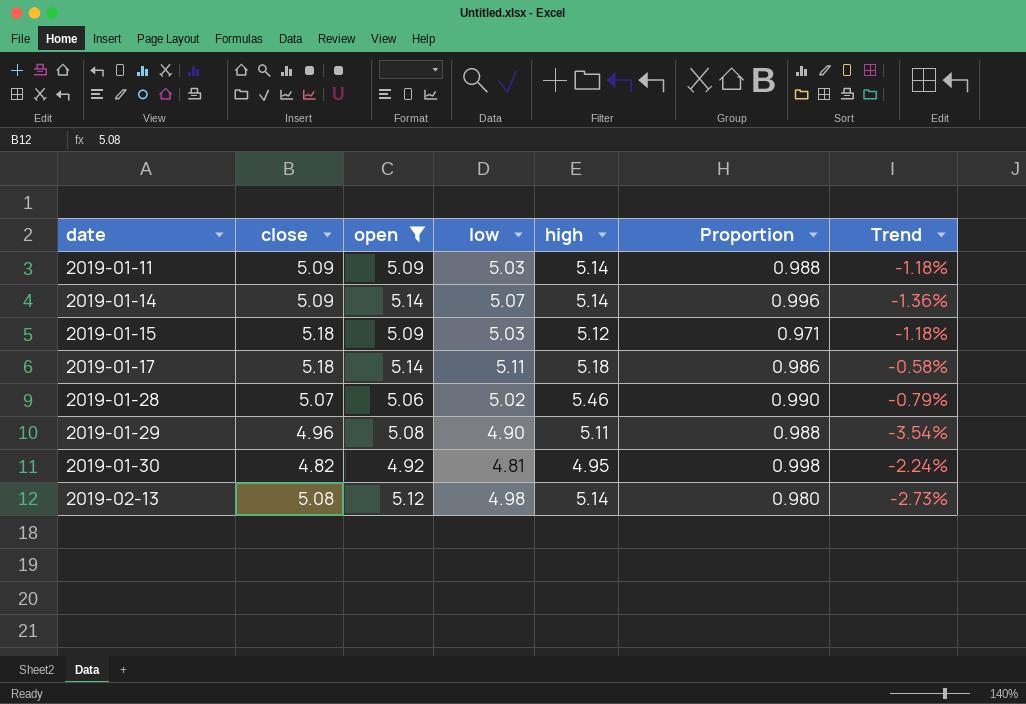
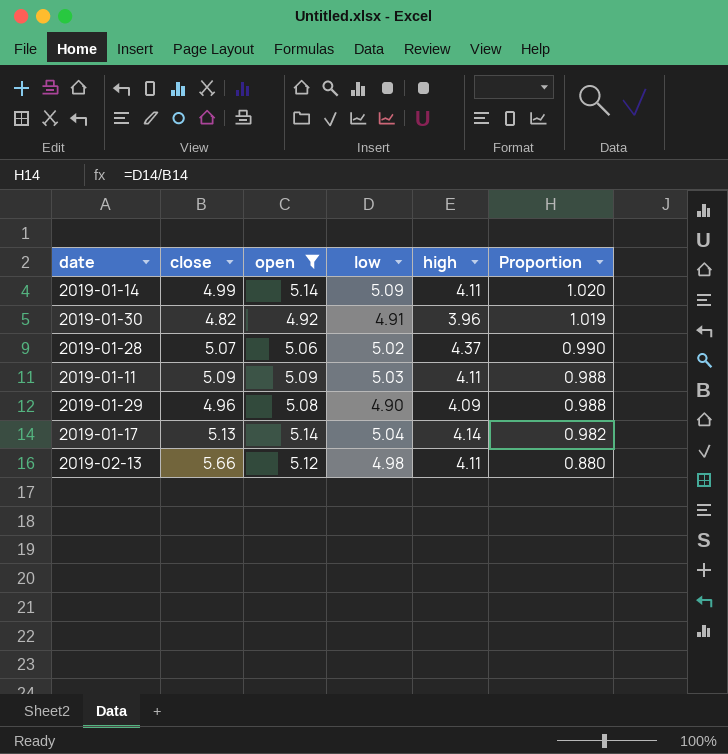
row order: date ascending -> Proportion descending
column Trend | formula: ([low] - [open]) / [open] -> none
row 2019-01-15: 5.18 | 5.09 | 5.03 | 5.12 | 0.971 | -1.18% -> none
2019-01-14 | close: 5.09 -> 4.99
2019-01-14 | low: 5.07 -> 5.09
2019-01-14 | high: 5.14 -> 4.11
2019-01-14 | Proportion: 0.996 -> 1.020
2019-01-30 | low: 4.81 -> 4.91
2019-01-30 | high: 4.95 -> 3.96
2019-01-30 | Proportion: 0.998 -> 1.019
2019-01-28 | high: 5.46 -> 4.37
2019-01-11 | high: 5.14 -> 4.11
2019-01-29 | high: 5.11 -> 4.09
2019-01-17 | close: 5.18 -> 5.13
2019-01-17 | low: 5.11 -> 5.04
2019-01-17 | high: 5.18 -> 4.14
2019-01-17 | Proportion: 0.986 -> 0.982
2019-02-13 | close: 5.08 -> 5.66
2019-02-13 | high: 5.14 -> 4.11
2019-02-13 | Proportion: 0.980 -> 0.880

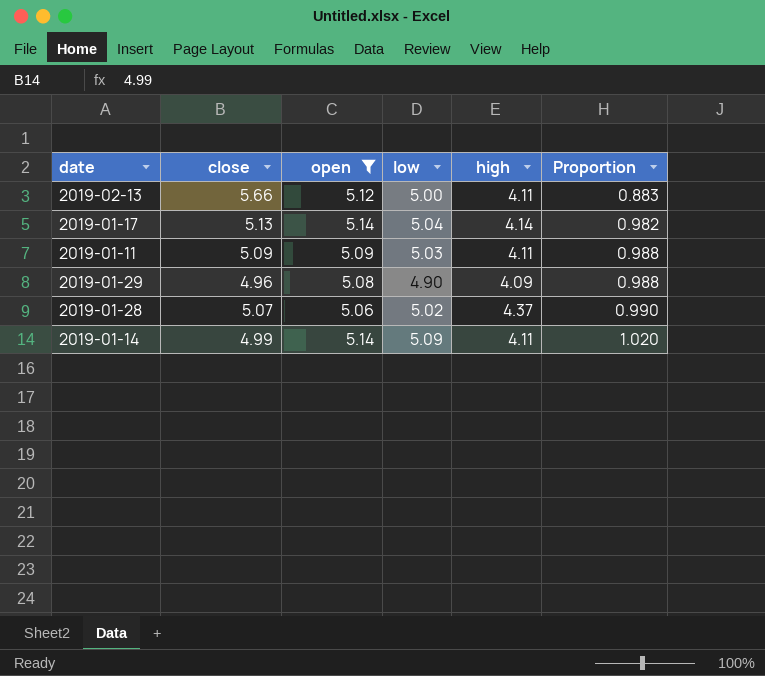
row order: Proportion descending -> Proportion ascending
row 2019-01-30: 4.82 | 4.92 | 4.91 | 3.96 | 1.019 -> none
2019-02-13 | low: 4.98 -> 5.00
2019-02-13 | Proportion: 0.880 -> 0.883

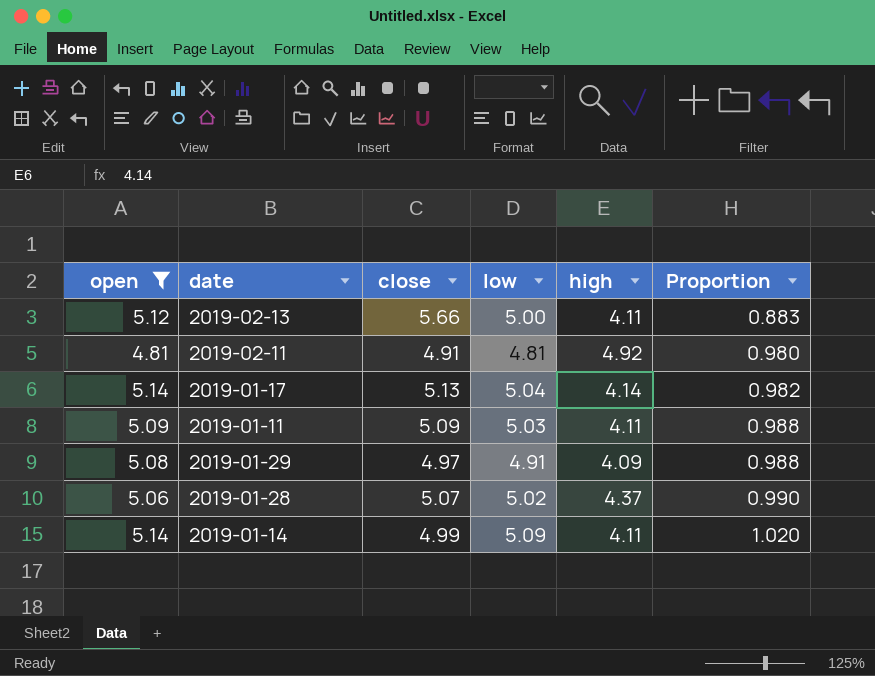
column open | position: 3 -> 1
row 2019-02-11: none -> 4.81 | 4.91 | 4.81 | 4.92 | 0.980
2019-01-29 | close: 4.96 -> 4.97
2019-01-29 | low: 4.90 -> 4.91

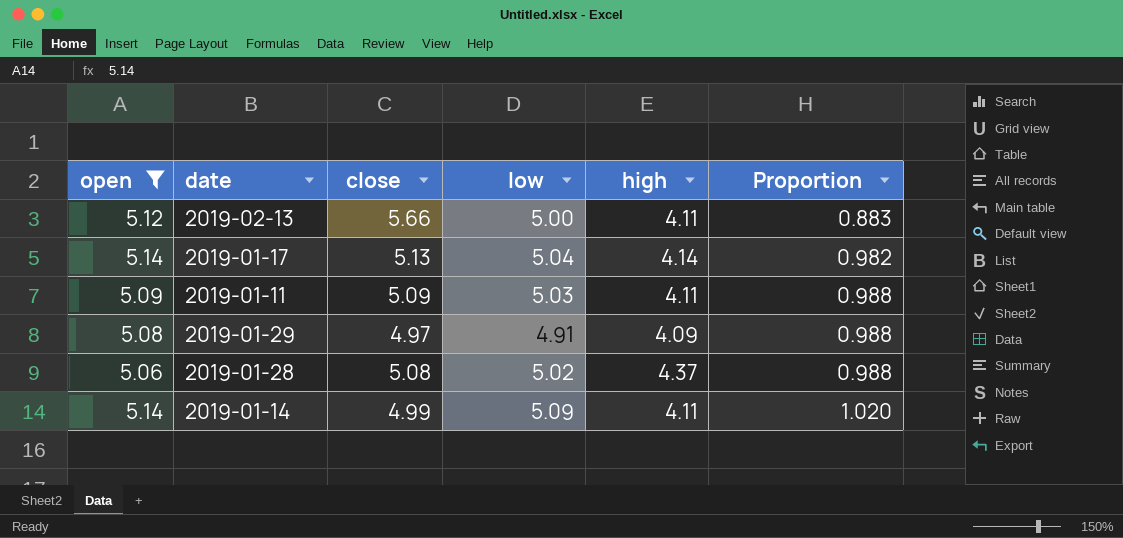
row 2019-02-11: 4.81 | 4.91 | 4.81 | 4.92 | 0.980 -> none
2019-01-28 | close: 5.07 -> 5.08
2019-01-28 | Proportion: 0.990 -> 0.988

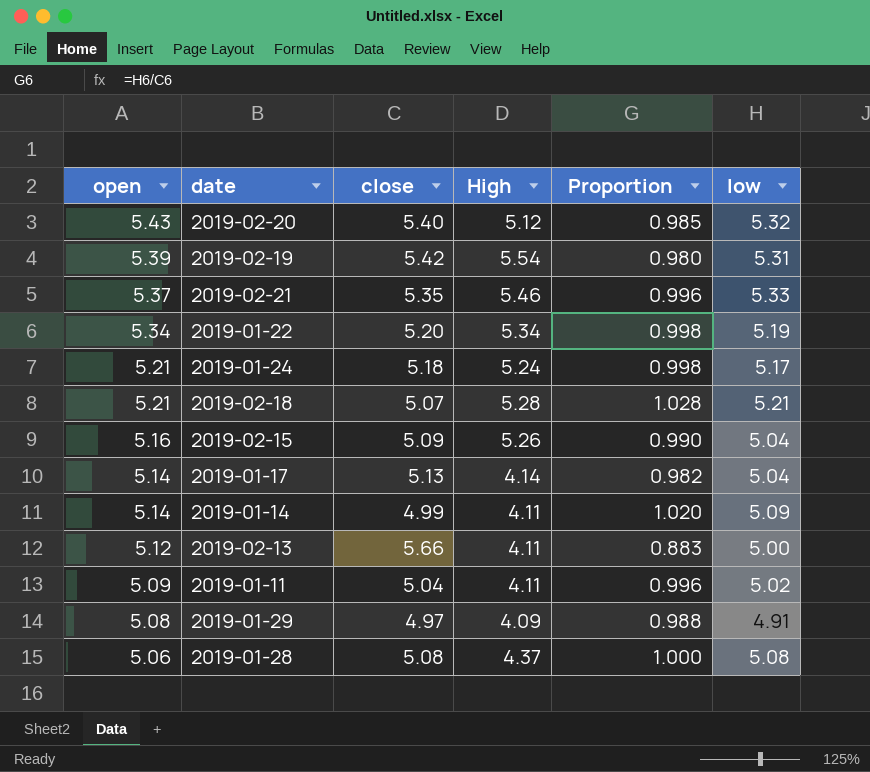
filter: open <= 5.14 -> none
row order: Proportion ascending -> open descending
column name: high -> High
column low | position: 4 -> 6
2019-01-11 | close: 5.09 -> 5.04
2019-01-11 | Proportion: 0.988 -> 0.996
2019-01-11 | low: 5.03 -> 5.02
2019-01-28 | Proportion: 0.988 -> 1.000
2019-01-28 | low: 5.02 -> 5.08

